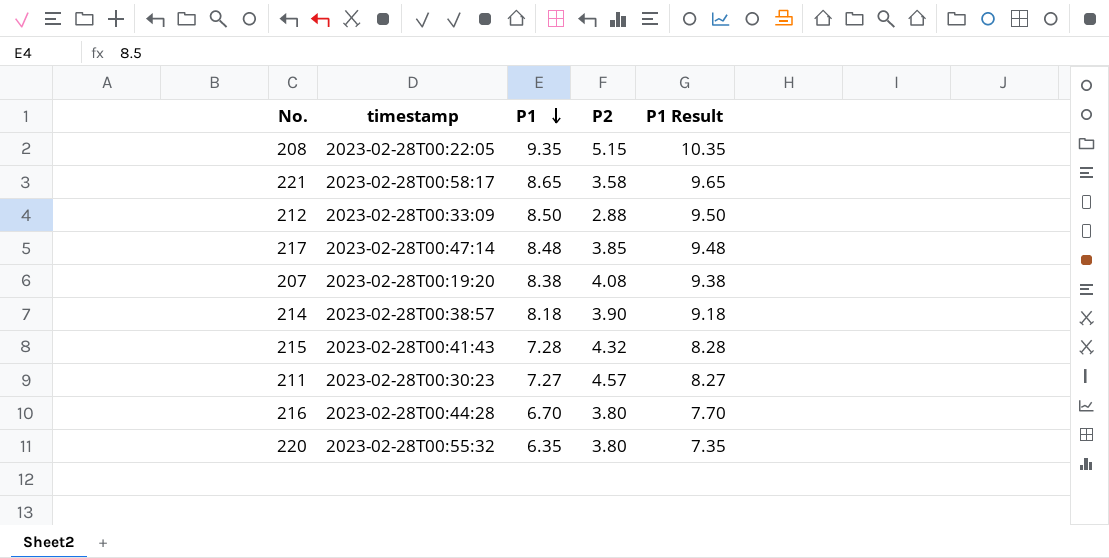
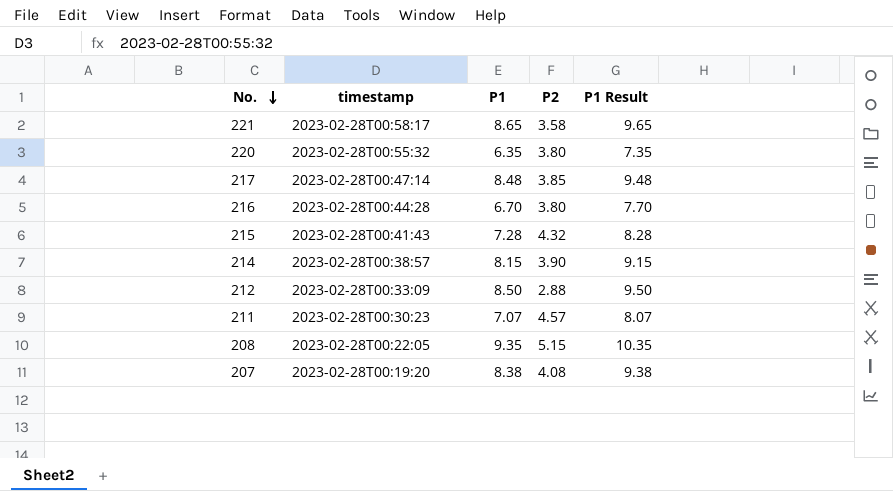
row order: P1 descending -> No. descending
214 | P1: 8.18 -> 8.15
214 | P1 Result: 9.18 -> 9.15
211 | P1: 7.27 -> 7.07
211 | P1 Result: 8.27 -> 8.07

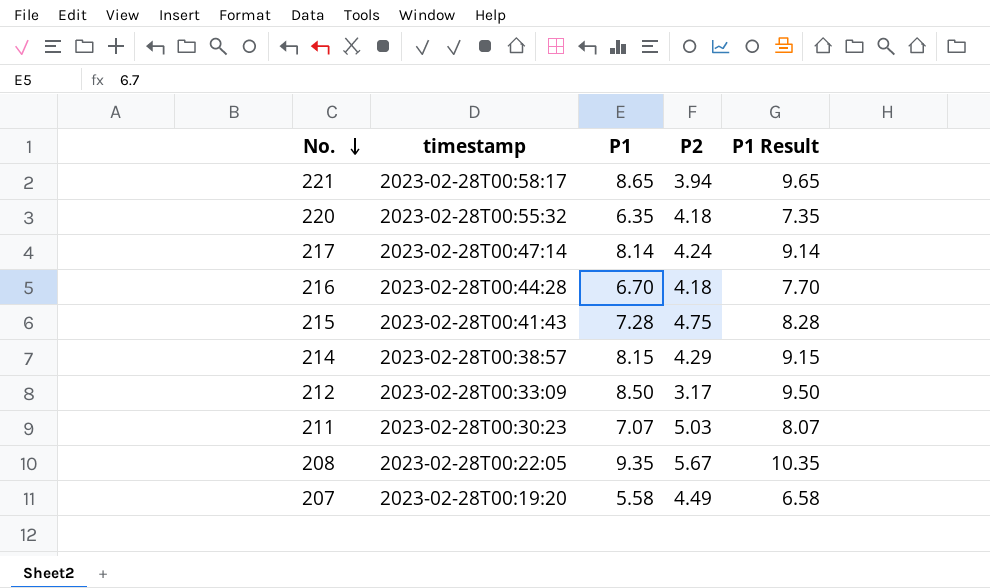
221 | P2: 3.58 -> 3.94
220 | P2: 3.80 -> 4.18
217 | P1: 8.48 -> 8.14
217 | P2: 3.85 -> 4.24
217 | P1 Result: 9.48 -> 9.14
216 | P2: 3.80 -> 4.18
215 | P2: 4.32 -> 4.75
214 | P2: 3.90 -> 4.29
212 | P2: 2.88 -> 3.17
211 | P2: 4.57 -> 5.03
208 | P2: 5.15 -> 5.67
207 | P1: 8.38 -> 5.58
207 | P2: 4.08 -> 4.49
207 | P1 Result: 9.38 -> 6.58

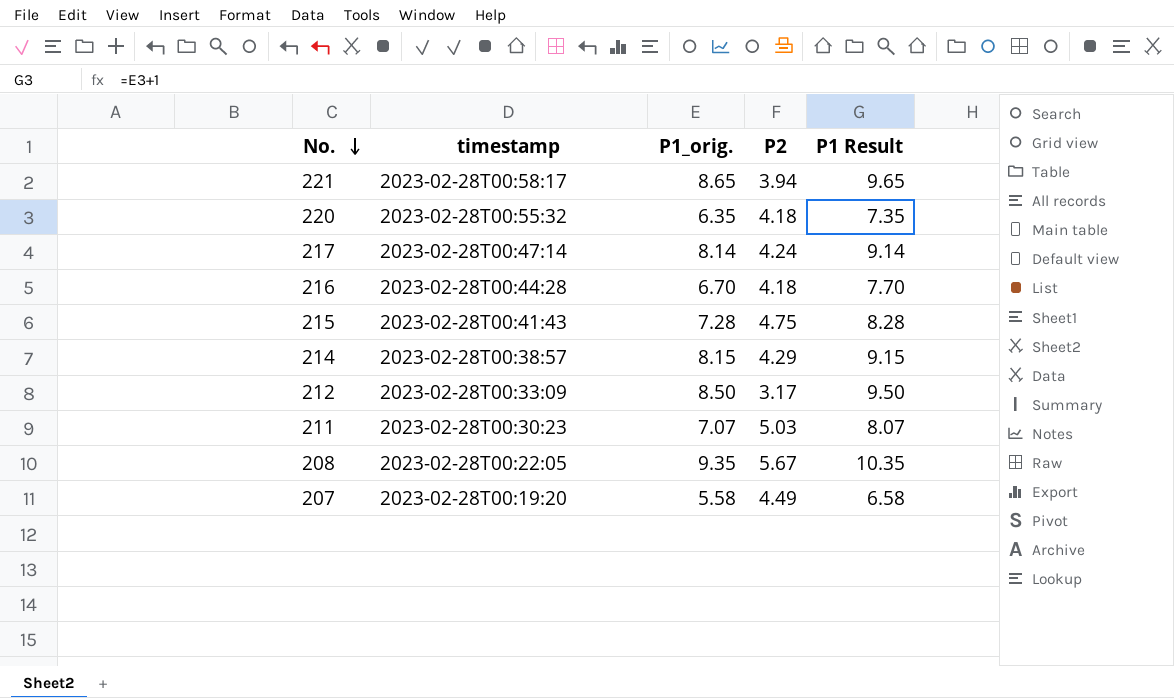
column name: P1 -> P1_orig.

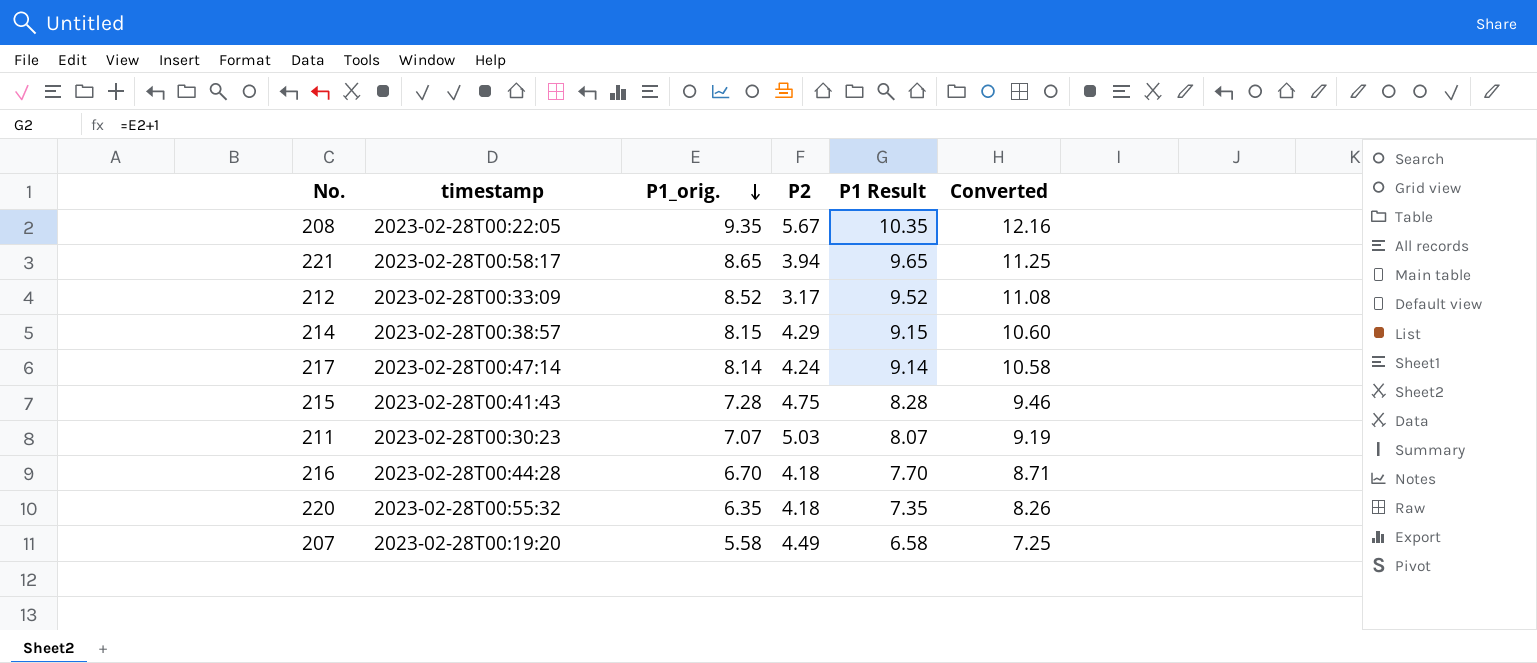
row order: No. descending -> P1_orig. descending
column Converted | formula: none -> [P1_orig.] * 1.3
212 | P1_orig.: 8.50 -> 8.52
212 | P1 Result: 9.50 -> 9.52

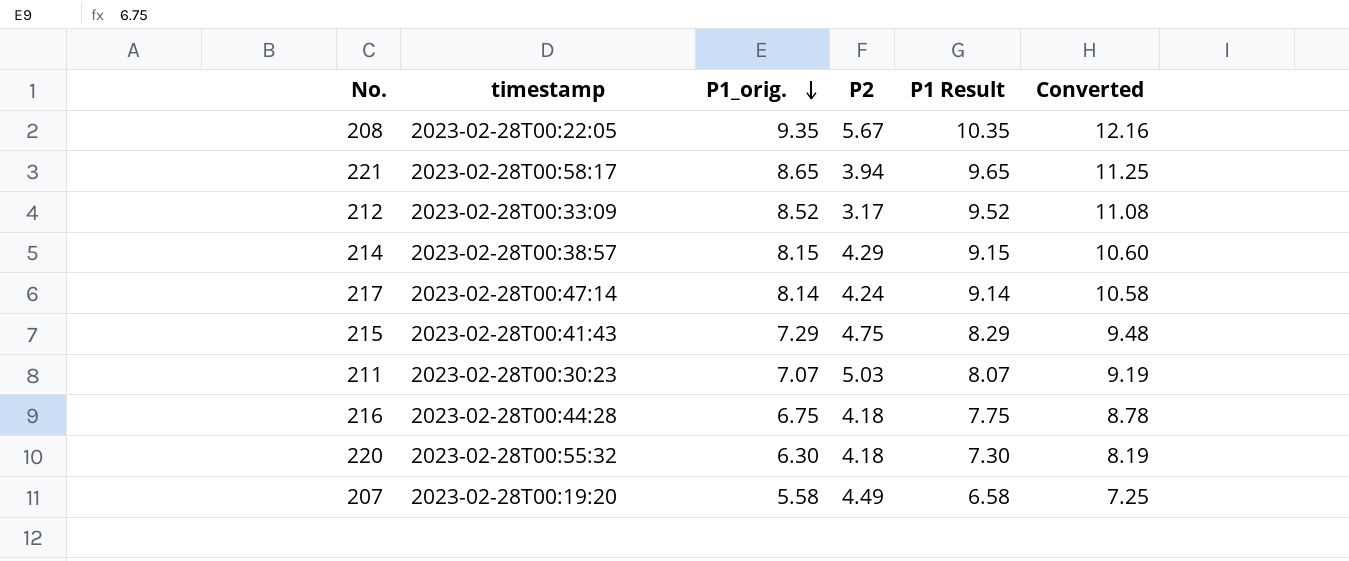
215 | P1_orig.: 7.28 -> 7.29
215 | P1 Result: 8.28 -> 8.29
215 | Converted: 9.46 -> 9.48
216 | P1_orig.: 6.70 -> 6.75
216 | P1 Result: 7.70 -> 7.75
216 | Converted: 8.71 -> 8.78
220 | P1_orig.: 6.35 -> 6.30
220 | P1 Result: 7.35 -> 7.30
220 | Converted: 8.26 -> 8.19

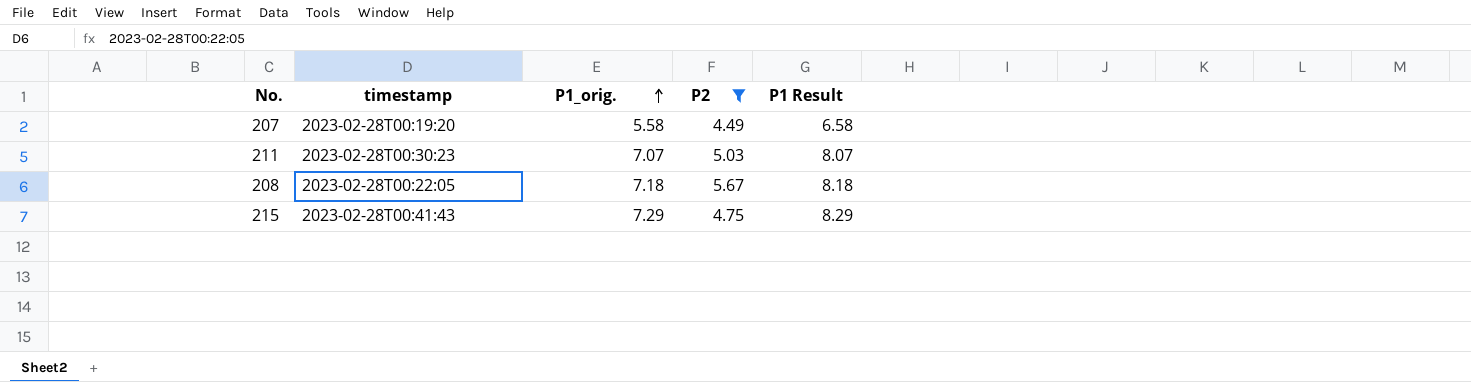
filter: none -> P2 >= 4.49
row order: P1_orig. descending -> P1_orig. ascending
column Converted | formula: [P1_orig.] * 1.3 -> none
208 | P1_orig.: 9.35 -> 7.18
208 | P1 Result: 10.35 -> 8.18

